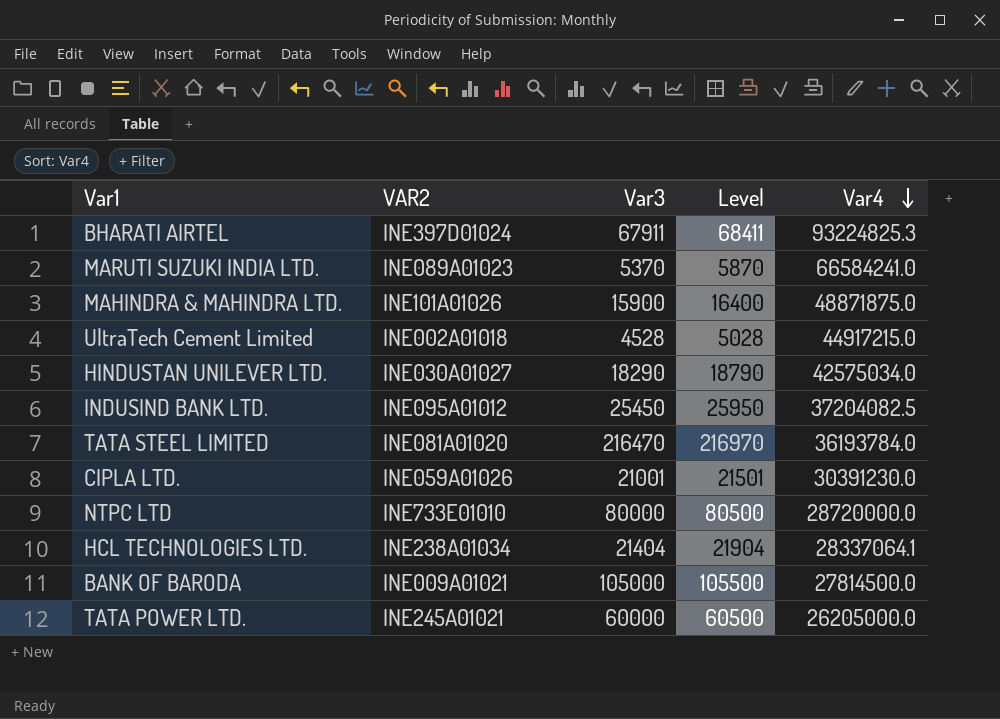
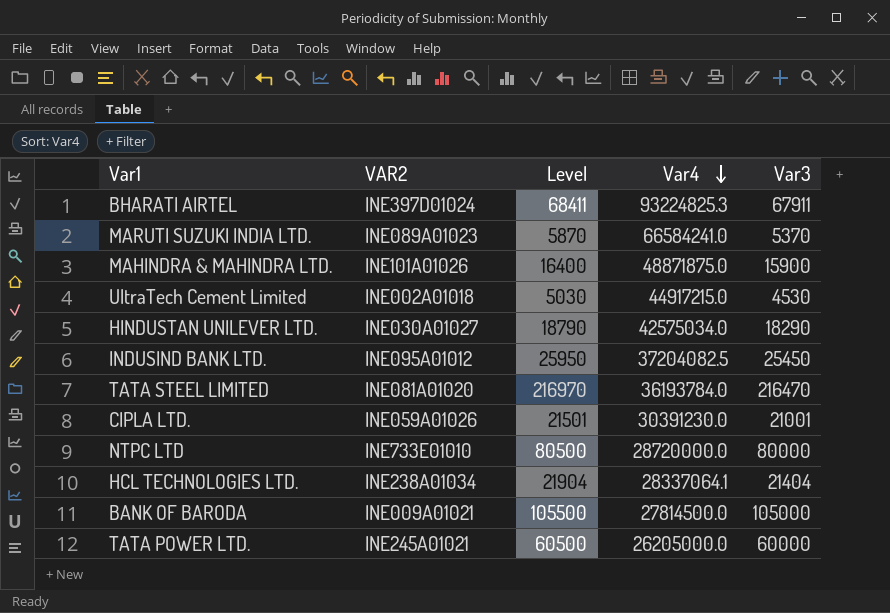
column Var3 | position: 3 -> 5
UltraTech Cement Limited | Level: 5028 -> 5030
UltraTech Cement Limited | Var3: 4528 -> 4530

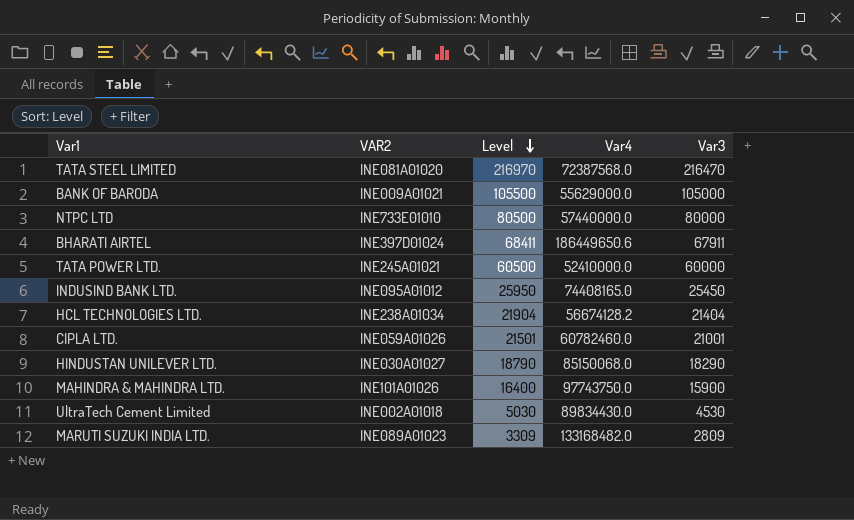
row order: Var4 descending -> Level descending
TATA STEEL LIMITED | Var4: 36193784.0 -> 72387568.0
BANK OF BARODA | Var4: 27814500.0 -> 55629000.0
NTPC LTD | Var4: 28720000.0 -> 57440000.0
BHARATI AIRTEL | Var4: 93224825.3 -> 186449650.6
TATA POWER LTD. | Var4: 26205000.0 -> 52410000.0
INDUSIND BANK LTD. | Var4: 37204082.5 -> 74408165.0
HCL TECHNOLOGIES LTD. | Var4: 28337064.1 -> 56674128.2
CIPLA LTD. | Var4: 30391230.0 -> 60782460.0
HINDUSTAN UNILEVER LTD. | Var4: 42575034.0 -> 85150068.0
MAHINDRA & MAHINDRA LTD. | Var4: 48871875.0 -> 97743750.0
UltraTech Cement Limited | Var4: 44917215.0 -> 89834430.0
MARUTI SUZUKI INDIA LTD. | Level: 5870 -> 3309
MARUTI SUZUKI INDIA LTD. | Var4: 66584241.0 -> 133168482.0
MARUTI SUZUKI INDIA LTD. | Var3: 5370 -> 2809

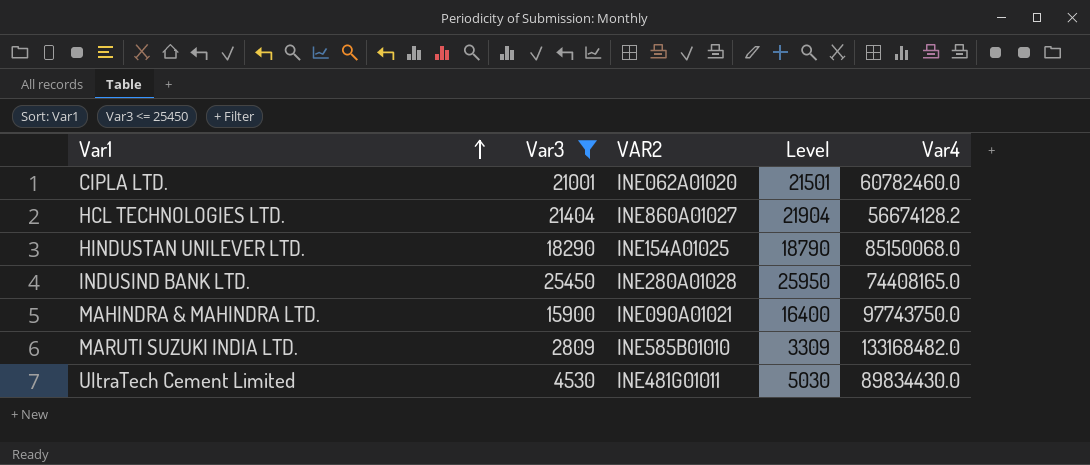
filter: none -> Var3 <= 25450
row order: Level descending -> Var1 ascending
column Var3 | position: 5 -> 2
CIPLA LTD. | VAR2: INE059A01026 -> INE062A01020
HCL TECHNOLOGIES LTD. | VAR2: INE238A01034 -> INE860A01027
HINDUSTAN UNILEVER LTD. | VAR2: INE030A01027 -> INE154A01025
INDUSIND BANK LTD. | VAR2: INE095A01012 -> INE280A01028
MAHINDRA & MAHINDRA LTD. | VAR2: INE101A01026 -> INE090A01021
MARUTI SUZUKI INDIA LTD. | VAR2: INE089A01023 -> INE585B01010
UltraTech Cement Limited | VAR2: INE002A01018 -> INE481G01011

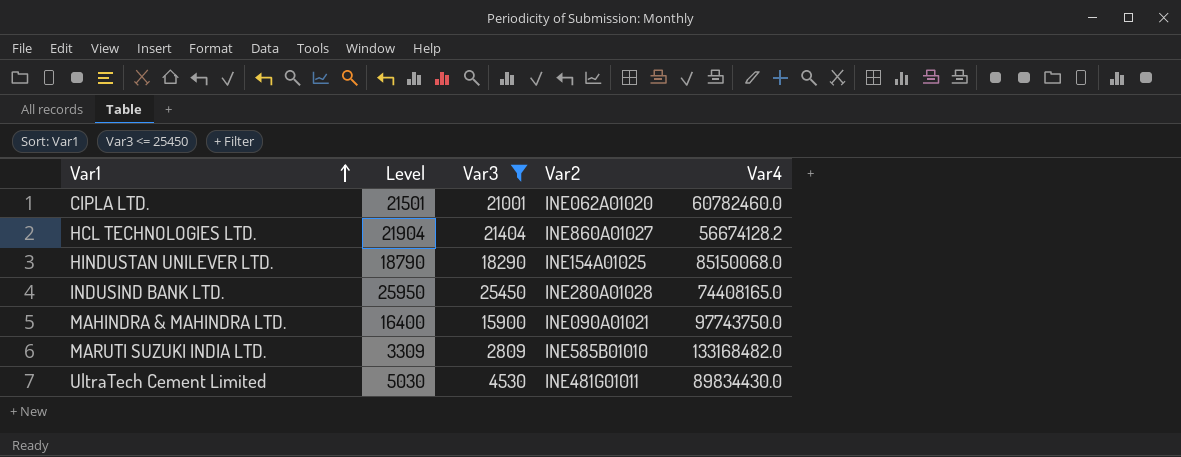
column Level | position: 4 -> 2
column name: VAR2 -> Var2

